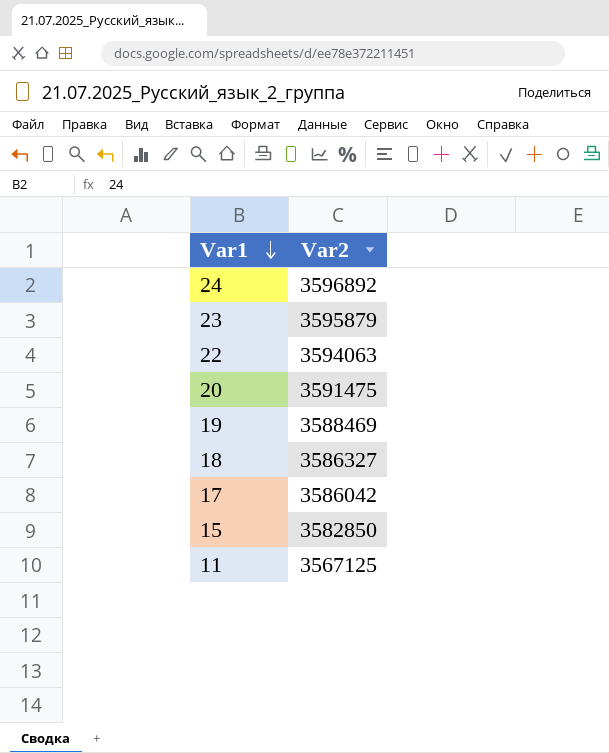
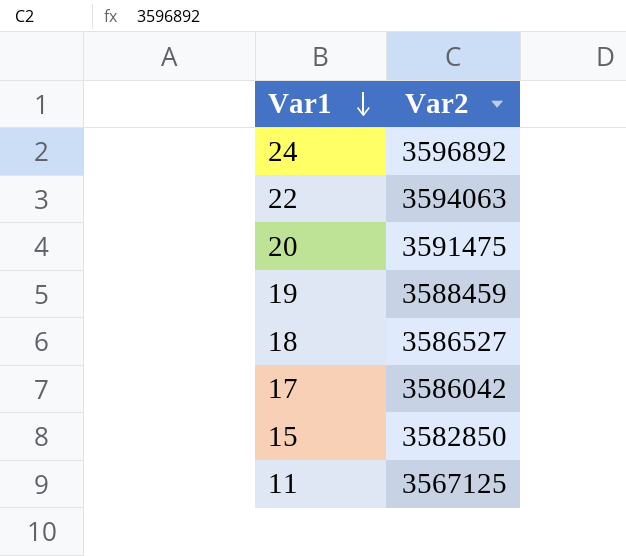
row 23: 3595879 -> none
19 | Var2: 3588469 -> 3588459
18 | Var2: 3586327 -> 3586527

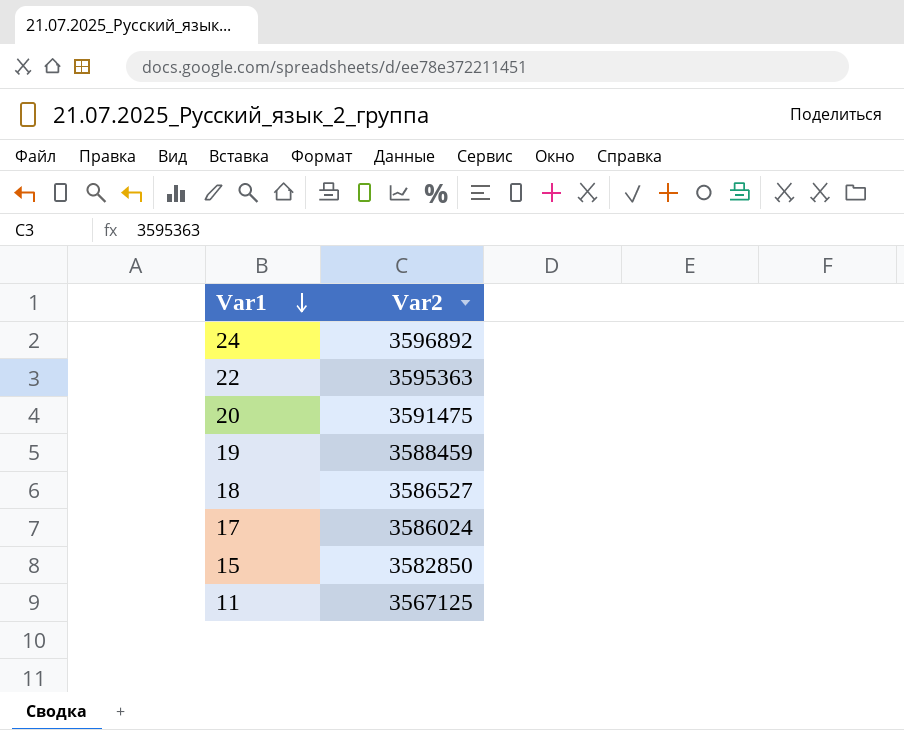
22 | Var2: 3594063 -> 3595363
17 | Var2: 3586042 -> 3586024

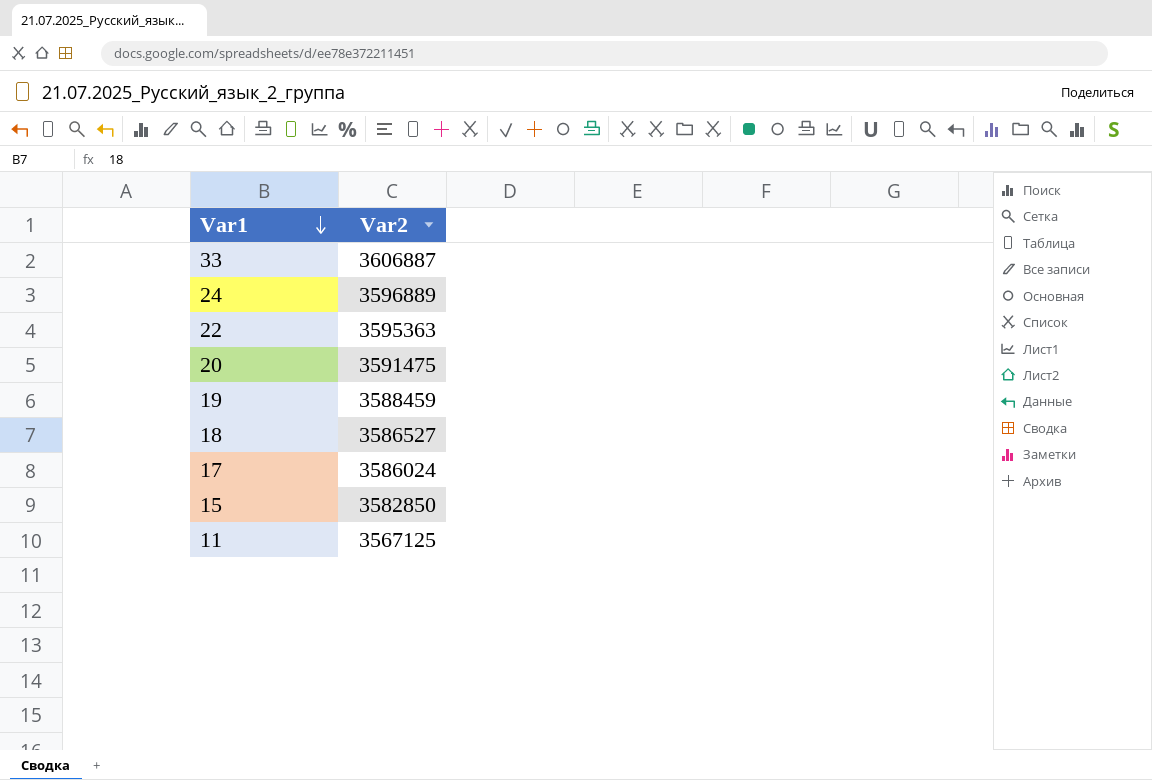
row 33: none -> 3606887
24 | Var2: 3596892 -> 3596889

